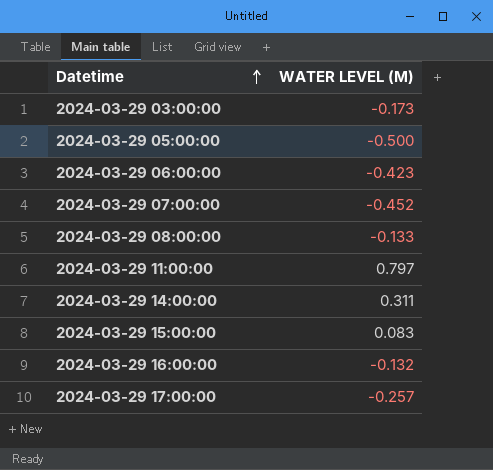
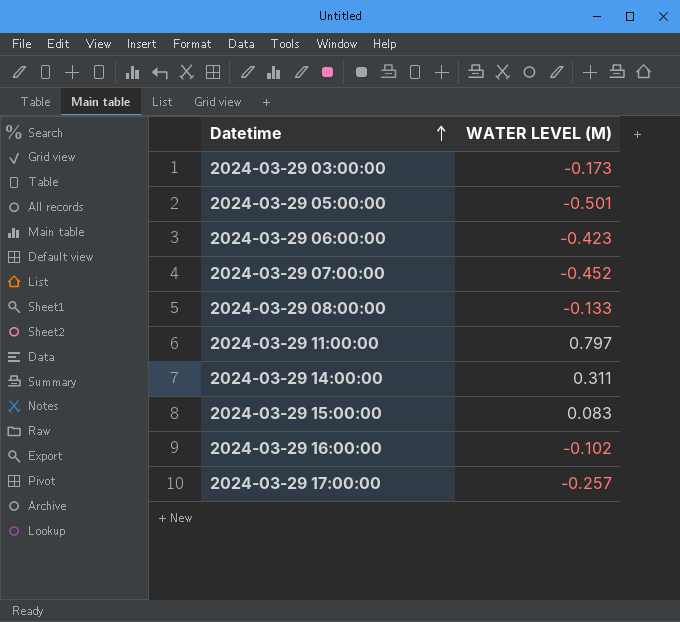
2024-03-29 05:00:00 | WATER LEVEL (M): -0.500 -> -0.501
2024-03-29 16:00:00 | WATER LEVEL (M): -0.132 -> -0.102

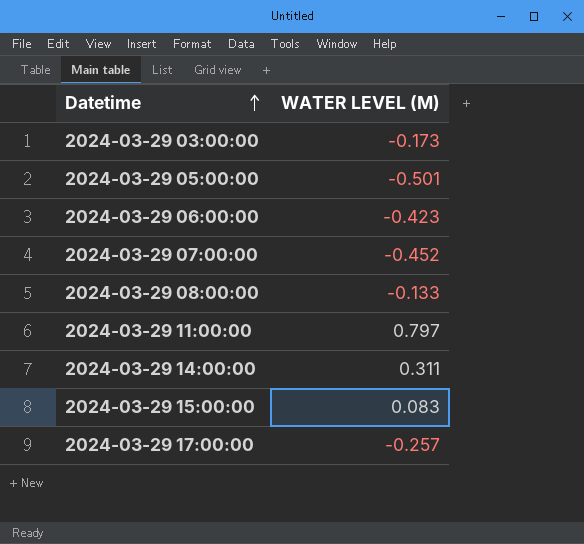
row 2024-03-29 16:00:00: -0.102 -> none

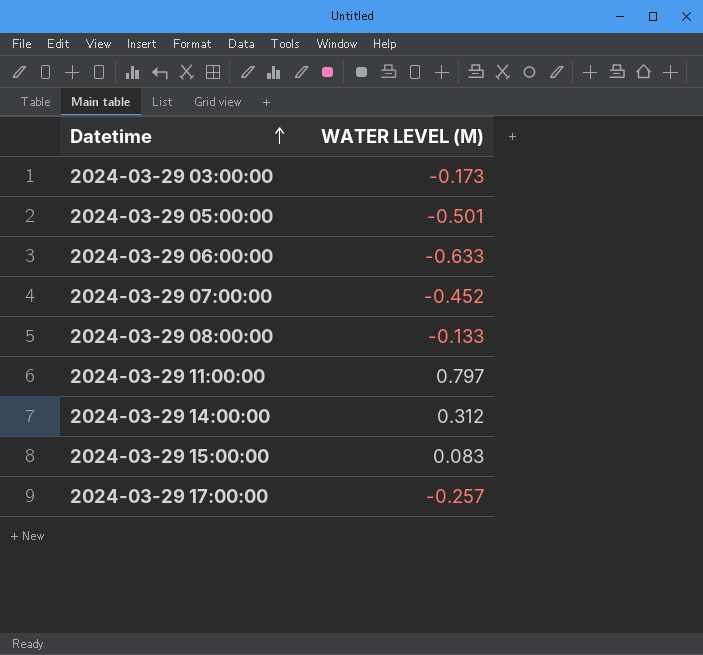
2024-03-29 06:00:00 | WATER LEVEL (M): -0.423 -> -0.633
2024-03-29 14:00:00 | WATER LEVEL (M): 0.311 -> 0.312

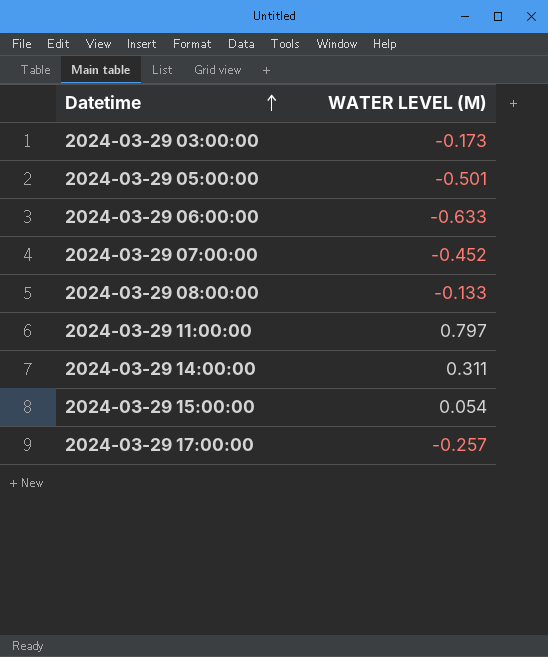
2024-03-29 14:00:00 | WATER LEVEL (M): 0.312 -> 0.311
2024-03-29 15:00:00 | WATER LEVEL (M): 0.083 -> 0.054

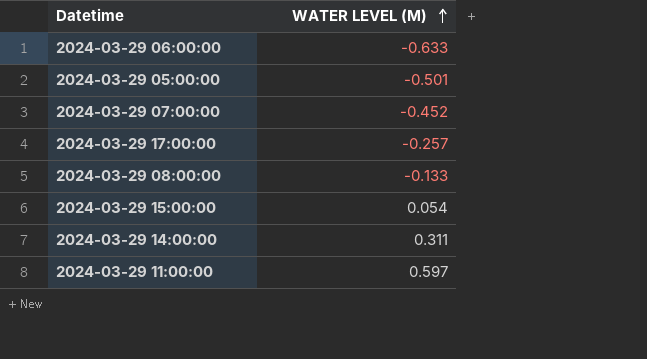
row order: Datetime ascending -> WATER LEVEL (M) ascending
row 2024-03-29 03:00:00: -0.173 -> none
2024-03-29 11:00:00 | WATER LEVEL (M): 0.797 -> 0.597

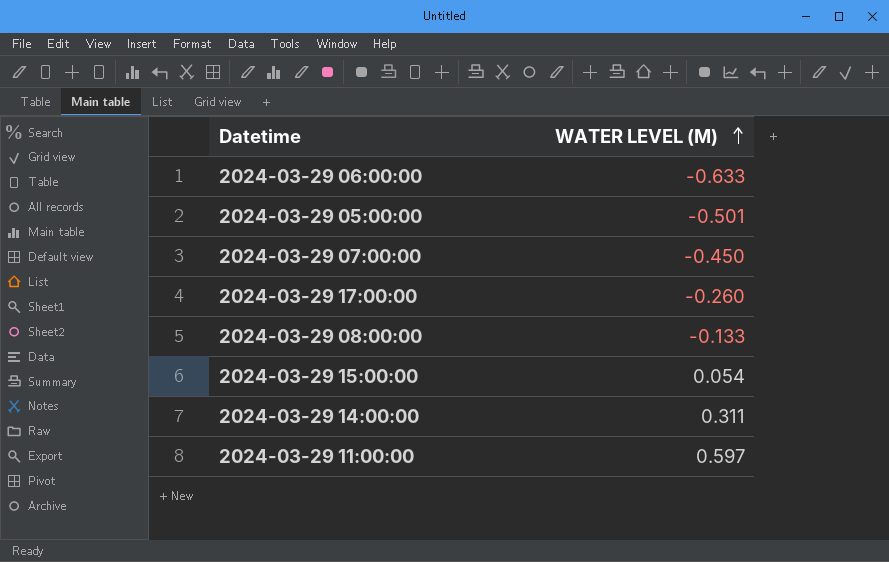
2024-03-29 07:00:00 | WATER LEVEL (M): -0.452 -> -0.450
2024-03-29 17:00:00 | WATER LEVEL (M): -0.257 -> -0.260

